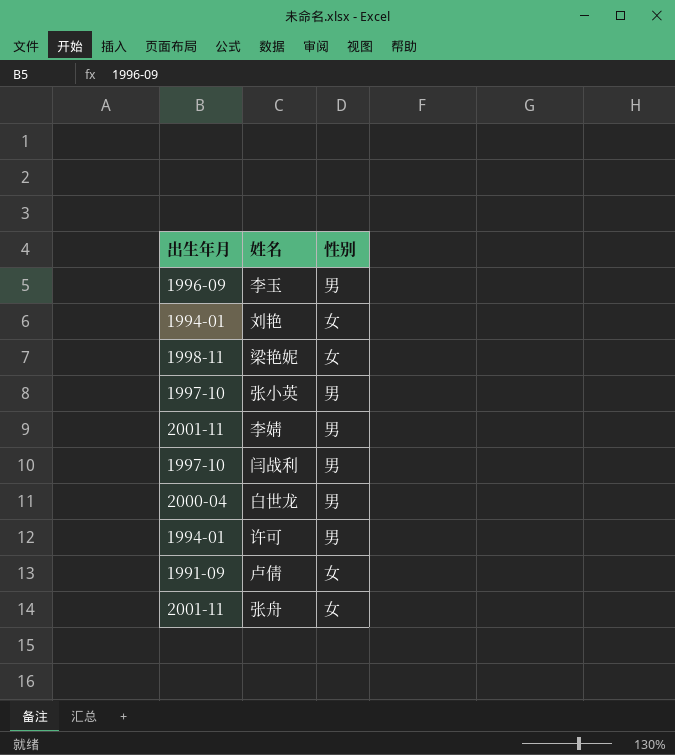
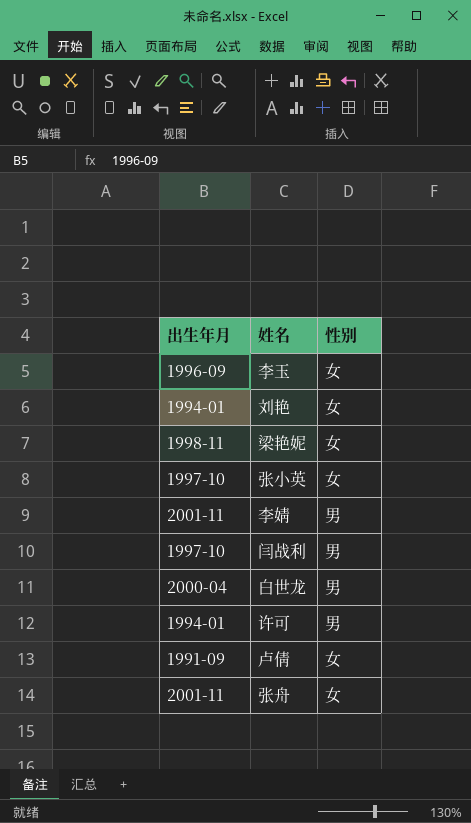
李玉 | 性别: 男 -> 女
张小英 | 性别: 男 -> 女

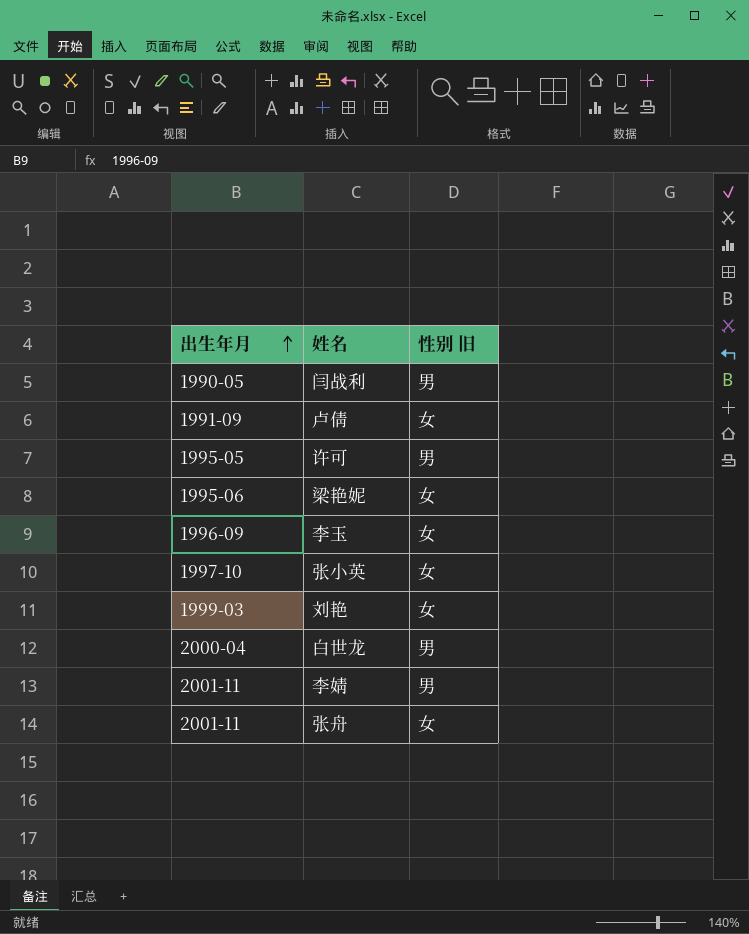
row order: none -> 出生年月 ascending
column name: 性别 -> 性别 旧
闫战利 | 出生年月: 1997-10 -> 1990-05
许可 | 出生年月: 1994-01 -> 1995-05
梁艳妮 | 出生年月: 1998-11 -> 1995-06
刘艳 | 出生年月: 1994-01 -> 1999-03

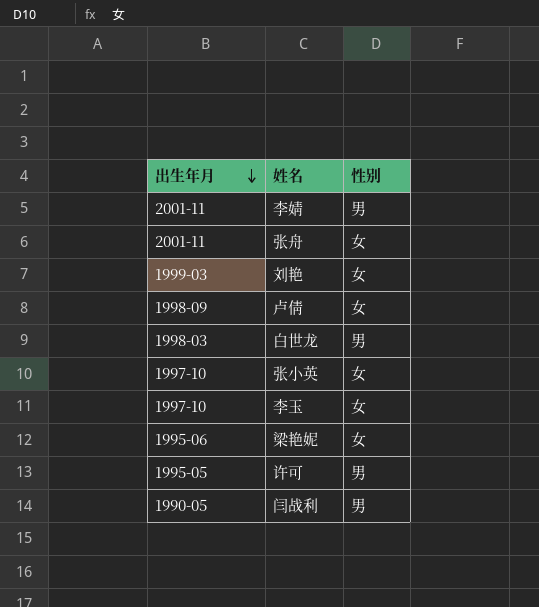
row order: 出生年月 ascending -> 出生年月 descending
column name: 性别 旧 -> 性别
卢倩 | 出生年月: 1991-09 -> 1998-09
白世龙 | 出生年月: 2000-04 -> 1998-03
李玉 | 出生年月: 1996-09 -> 1997-10

